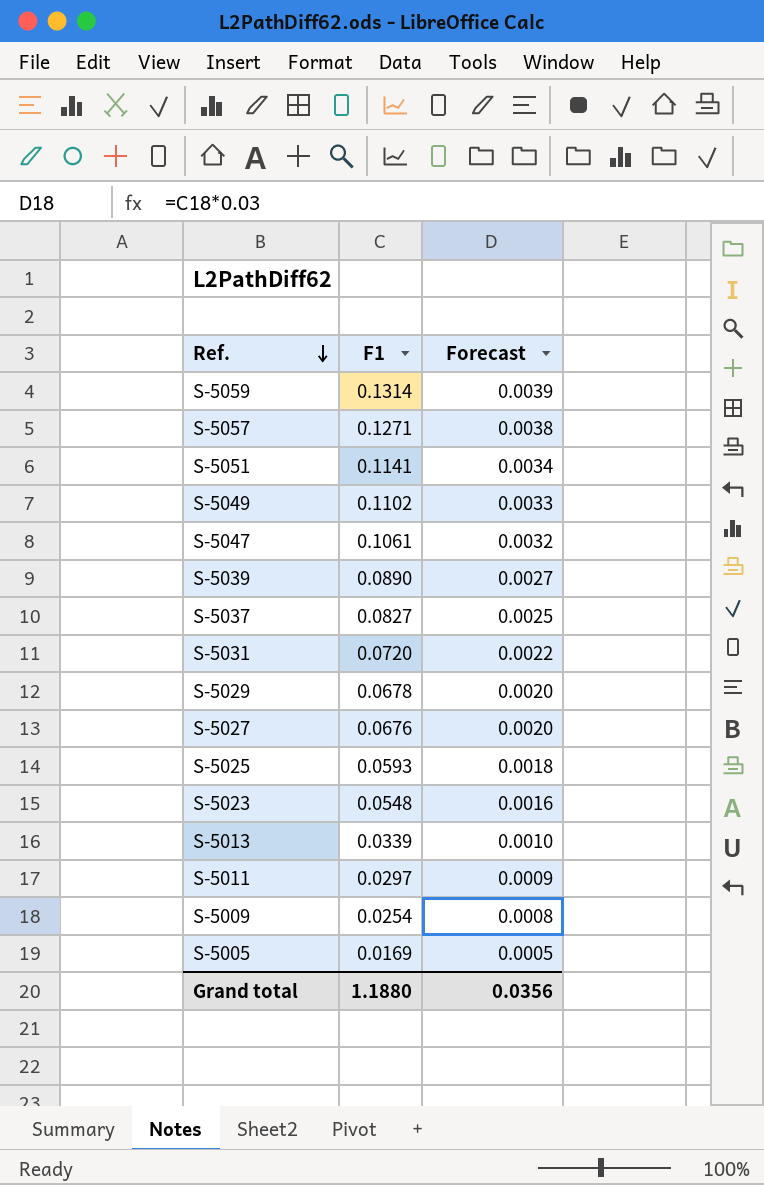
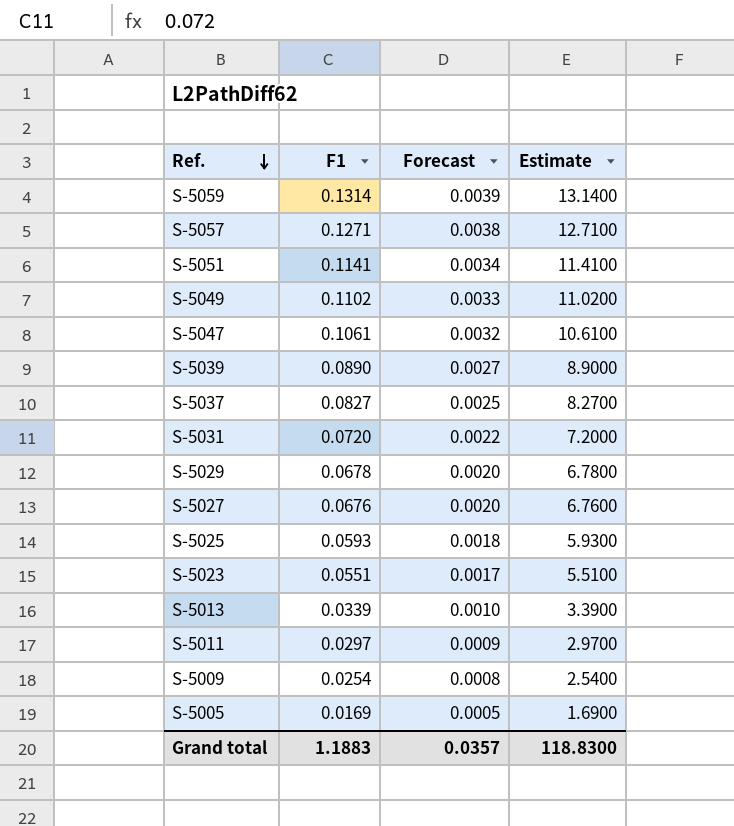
column Estimate | formula: none -> [F1] * 100
S-5023 | F1: 0.0548 -> 0.0551
S-5023 | Forecast: 0.0016 -> 0.0017
Grand total | F1: 1.1880 -> 1.1883
Grand total | Forecast: 0.0356 -> 0.0357

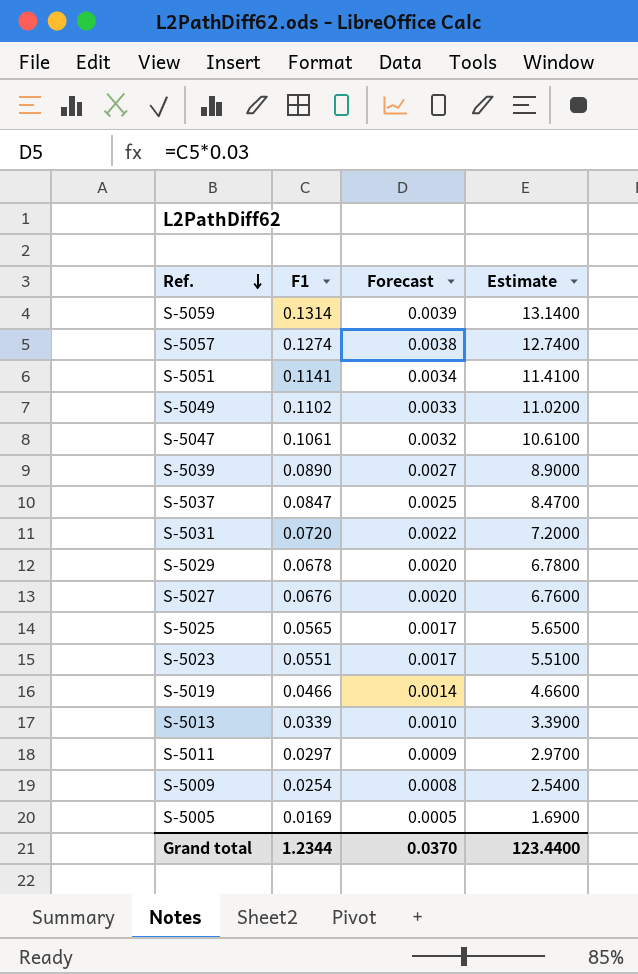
S-5057 | F1: 0.1271 -> 0.1274
S-5057 | Estimate: 12.7100 -> 12.7400
S-5037 | F1: 0.0827 -> 0.0847
S-5037 | Estimate: 8.2700 -> 8.4700
S-5025 | F1: 0.0593 -> 0.0565
S-5025 | Forecast: 0.0018 -> 0.0017
S-5025 | Estimate: 5.9300 -> 5.6500
row S-5019: none -> 0.0466 | 0.0014 | 4.6600
Grand total | F1: 1.1883 -> 1.2344
Grand total | Forecast: 0.0357 -> 0.0370
Grand total | Estimate: 118.8300 -> 123.4400

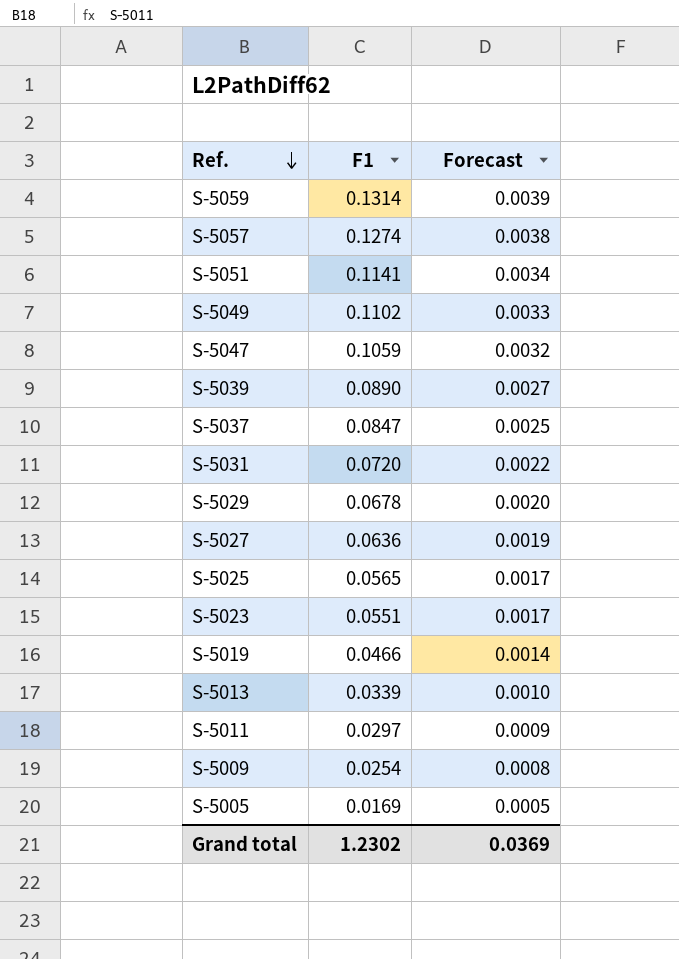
column Estimate | formula: [F1] * 100 -> none
S-5047 | F1: 0.1061 -> 0.1059
S-5027 | F1: 0.0676 -> 0.0636
S-5027 | Forecast: 0.0020 -> 0.0019
Grand total | F1: 1.2344 -> 1.2302
Grand total | Forecast: 0.0370 -> 0.0369

